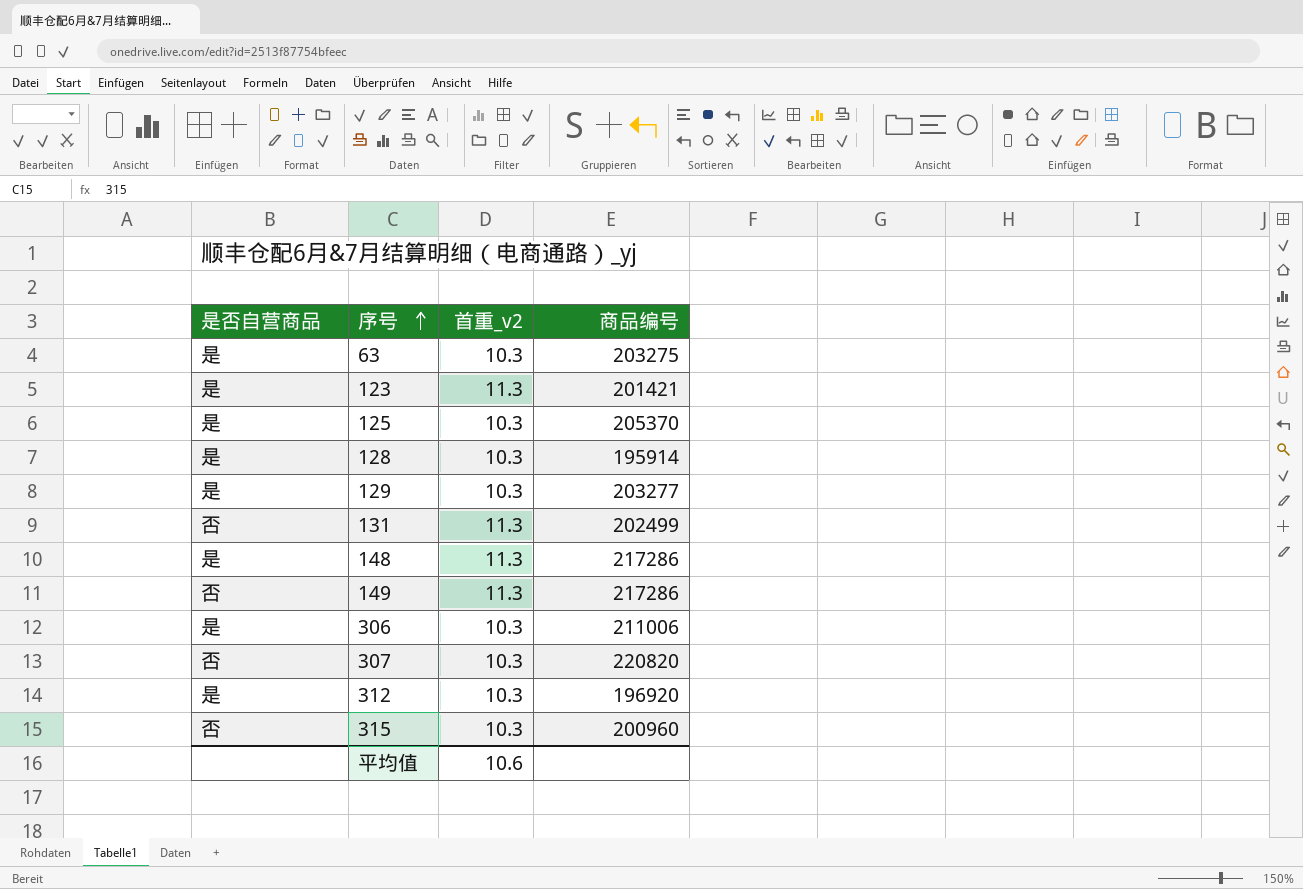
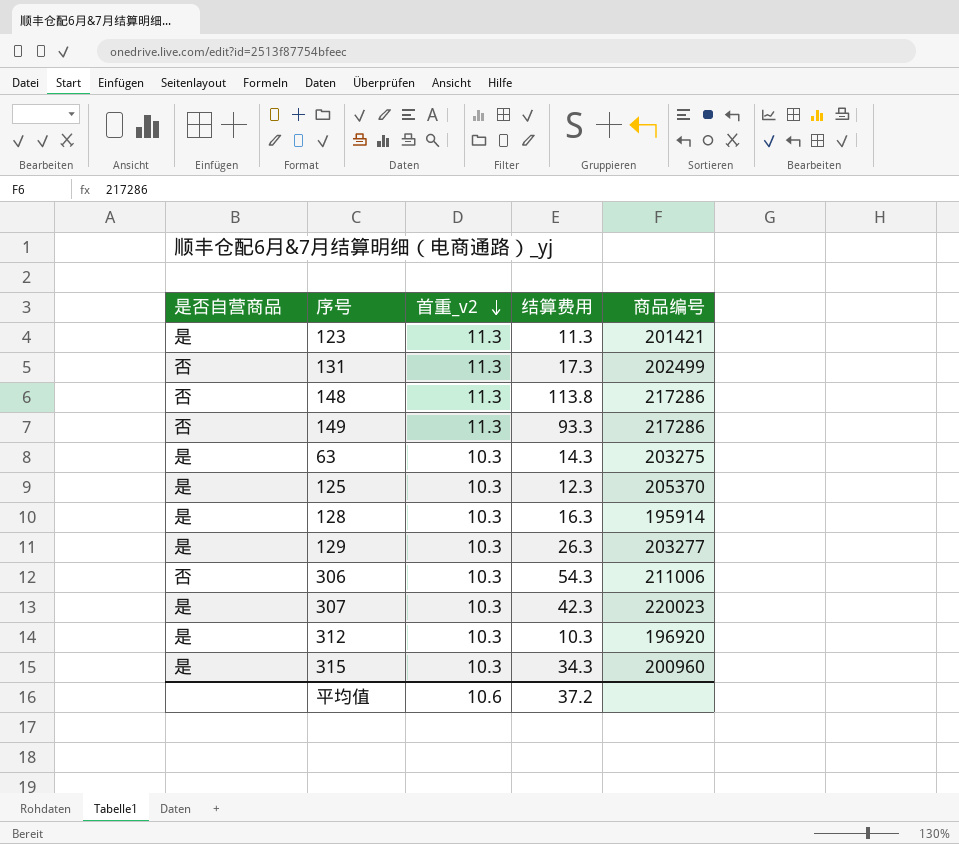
row order: 序号 ascending -> 首重_v2 descending
column 结算费用 | position: none -> 4
148 | 是否自营商品: 是 -> 否
306 | 是否自营商品: 是 -> 否
307 | 是否自营商品: 否 -> 是
307 | 商品编号: 220820 -> 220023
315 | 是否自营商品: 否 -> 是

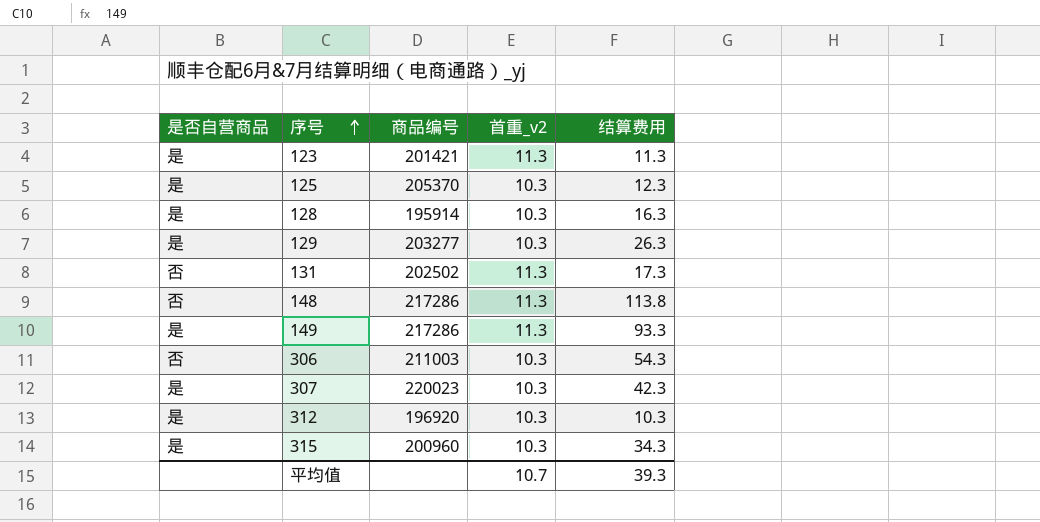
row order: 首重_v2 descending -> 序号 ascending
column 商品编号 | position: 5 -> 3
row 63: 是 | 10.3 | 14.3 | 203275 -> none
131 | 商品编号: 202499 -> 202502
149 | 是否自营商品: 否 -> 是
306 | 商品编号: 211006 -> 211003
平均值 | 首重_v2: 10.6 -> 10.7
平均值 | 结算费用: 37.2 -> 39.3

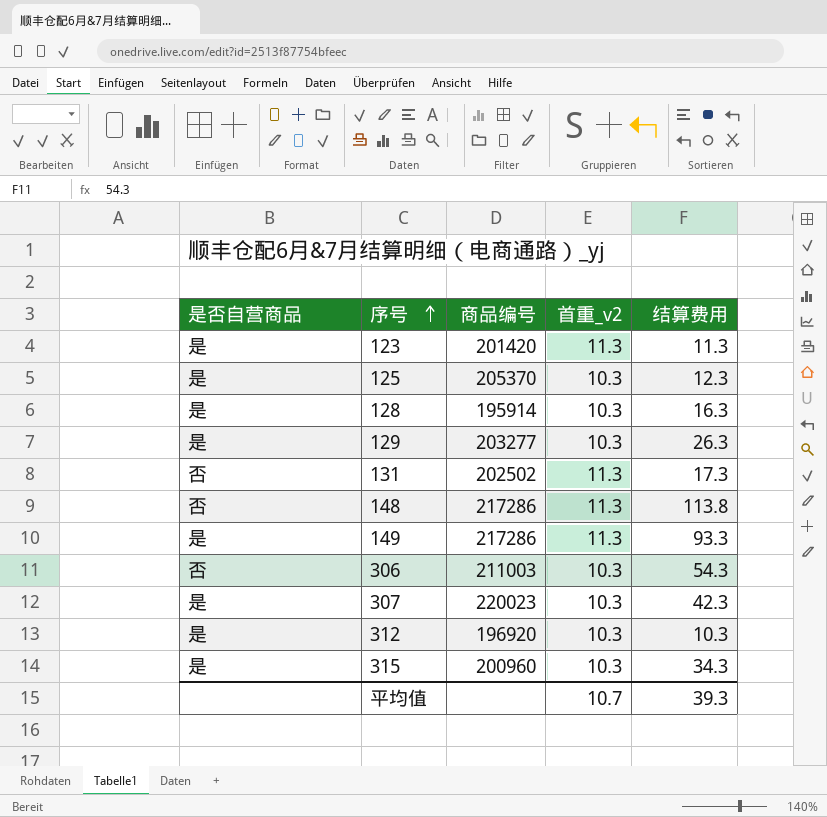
123 | 商品编号: 201421 -> 201420

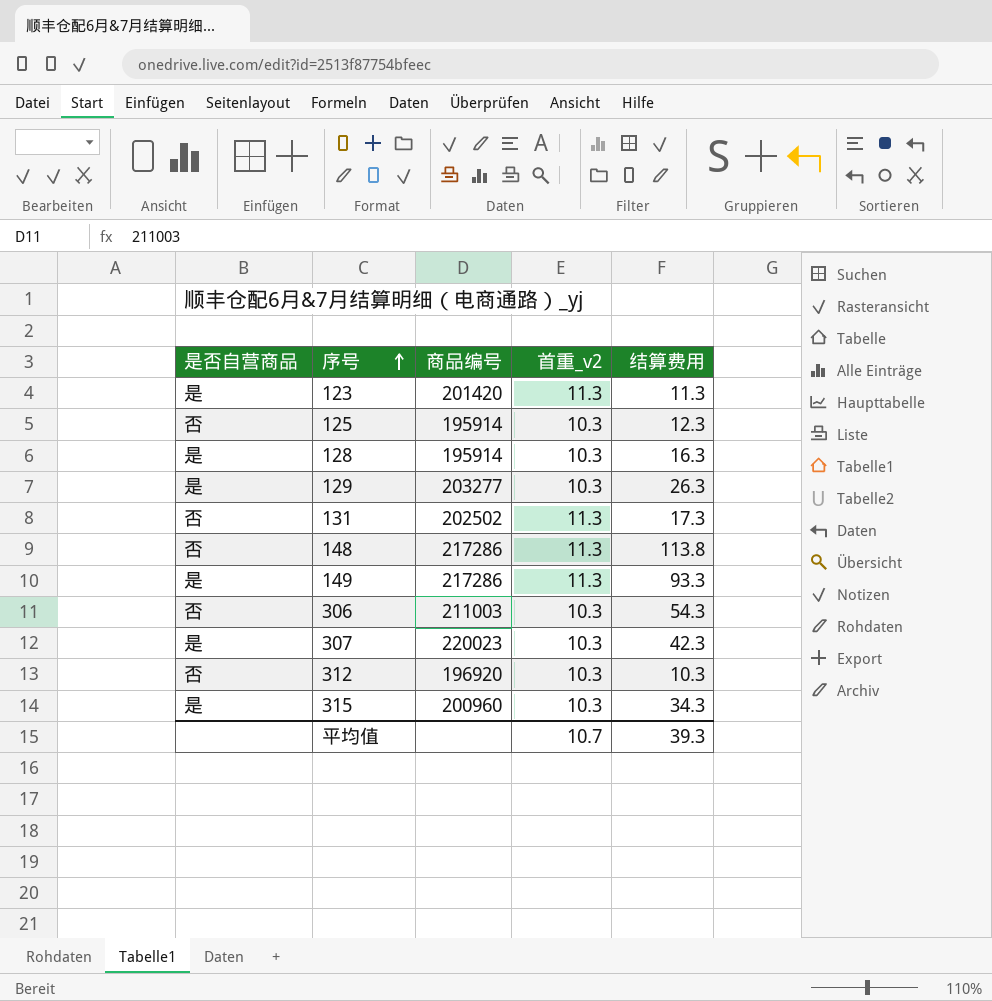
125 | 是否自营商品: 是 -> 否
125 | 商品编号: 205370 -> 195914
312 | 是否自营商品: 是 -> 否

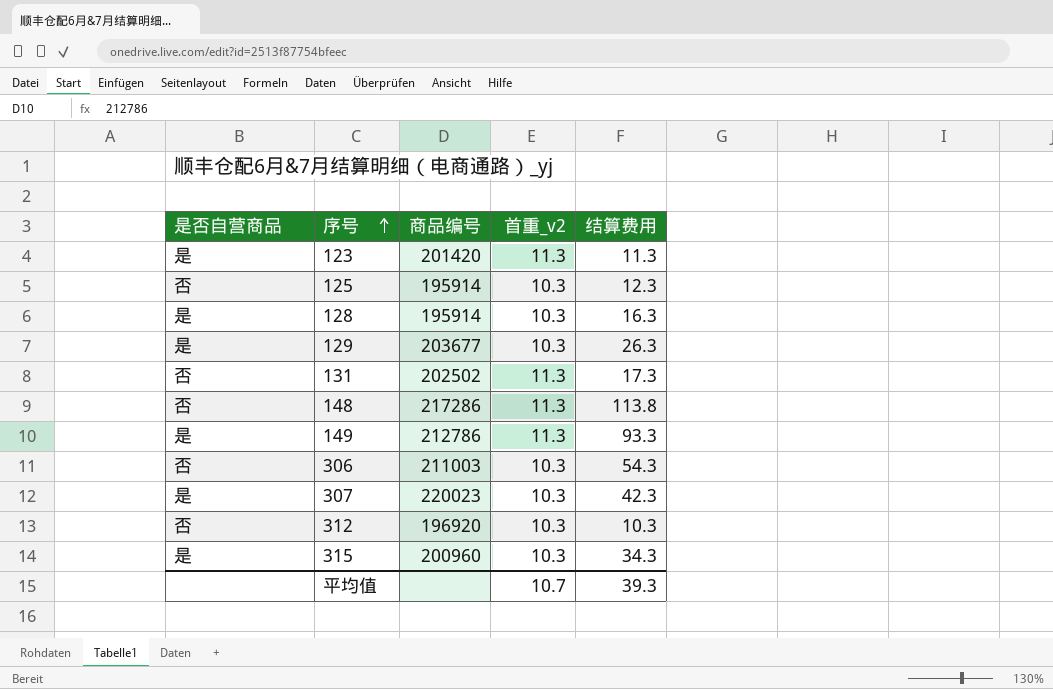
129 | 商品编号: 203277 -> 203677
149 | 商品编号: 217286 -> 212786

